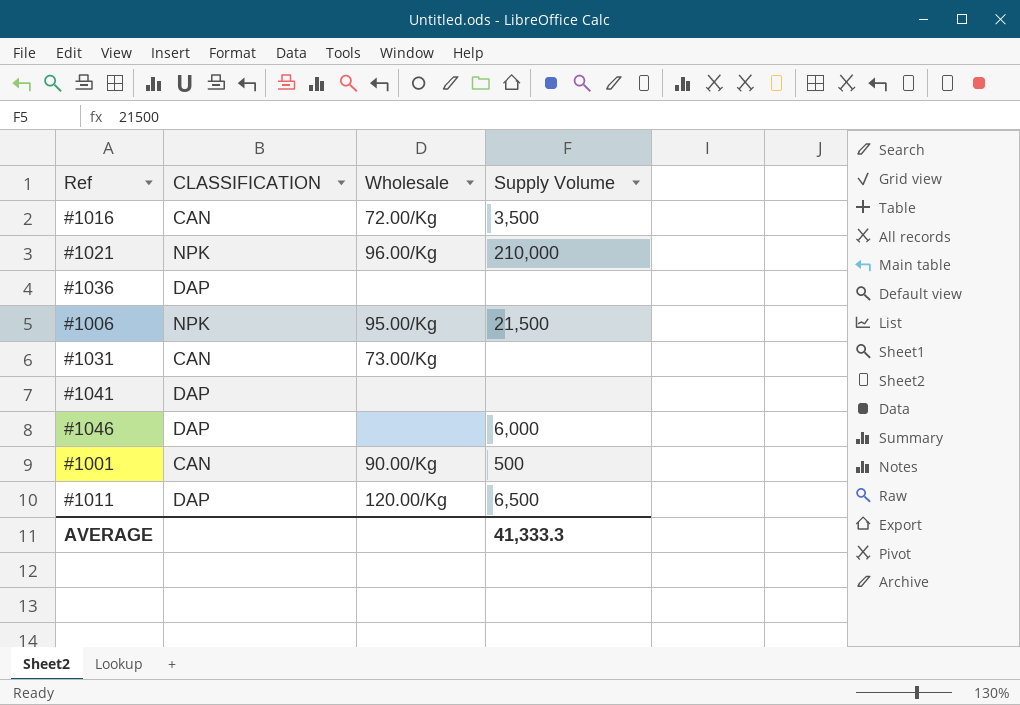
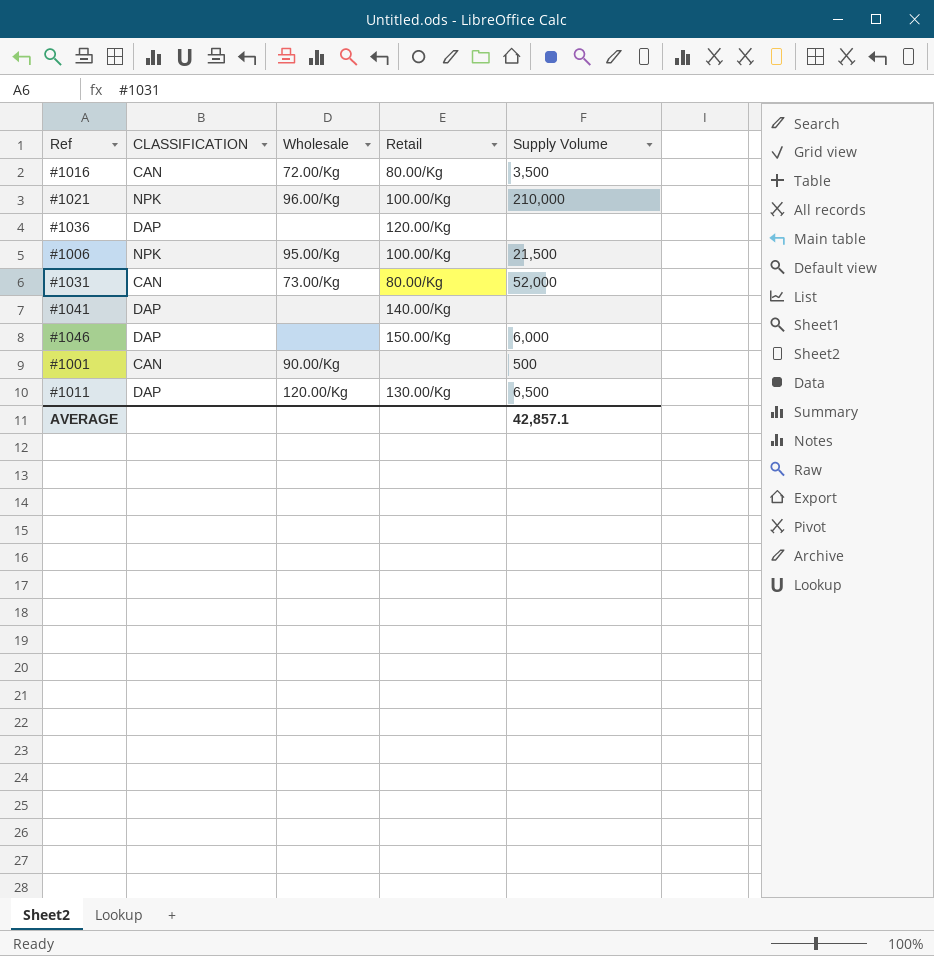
column Retail | position: none -> 4
#1031 | Supply Volume: none -> 52,000
AVERAGE | Supply Volume: 41,333.3 -> 42,857.1

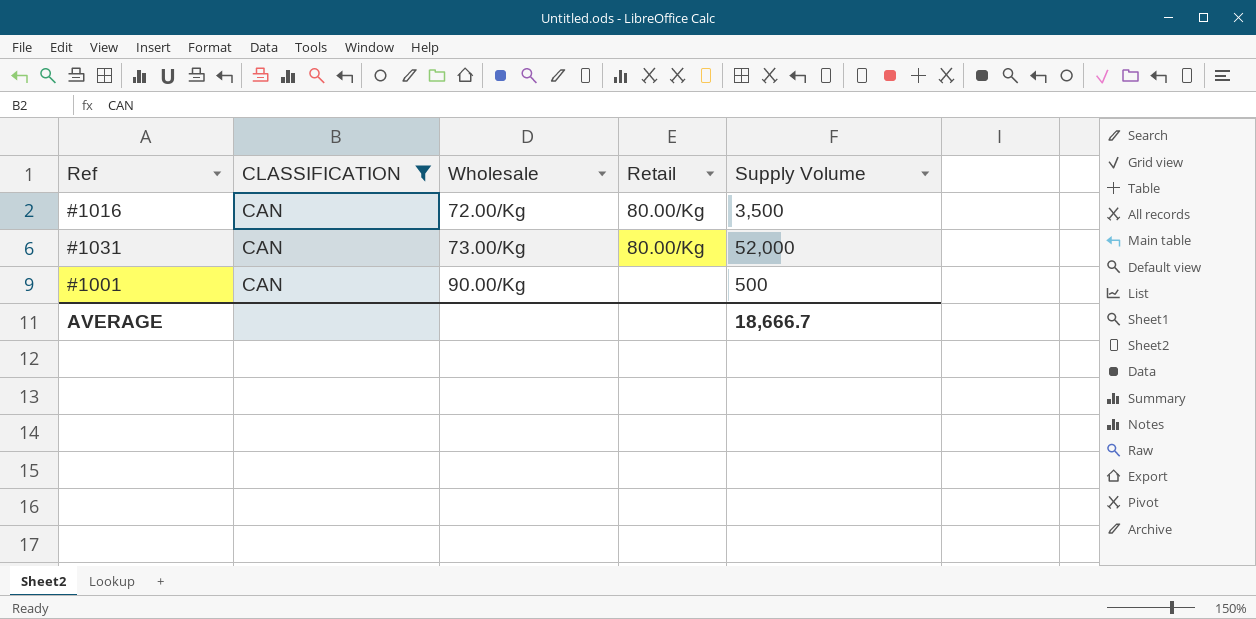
filter: none -> CLASSIFICATION = CAN
AVERAGE | Supply Volume: 42,857.1 -> 18,666.7

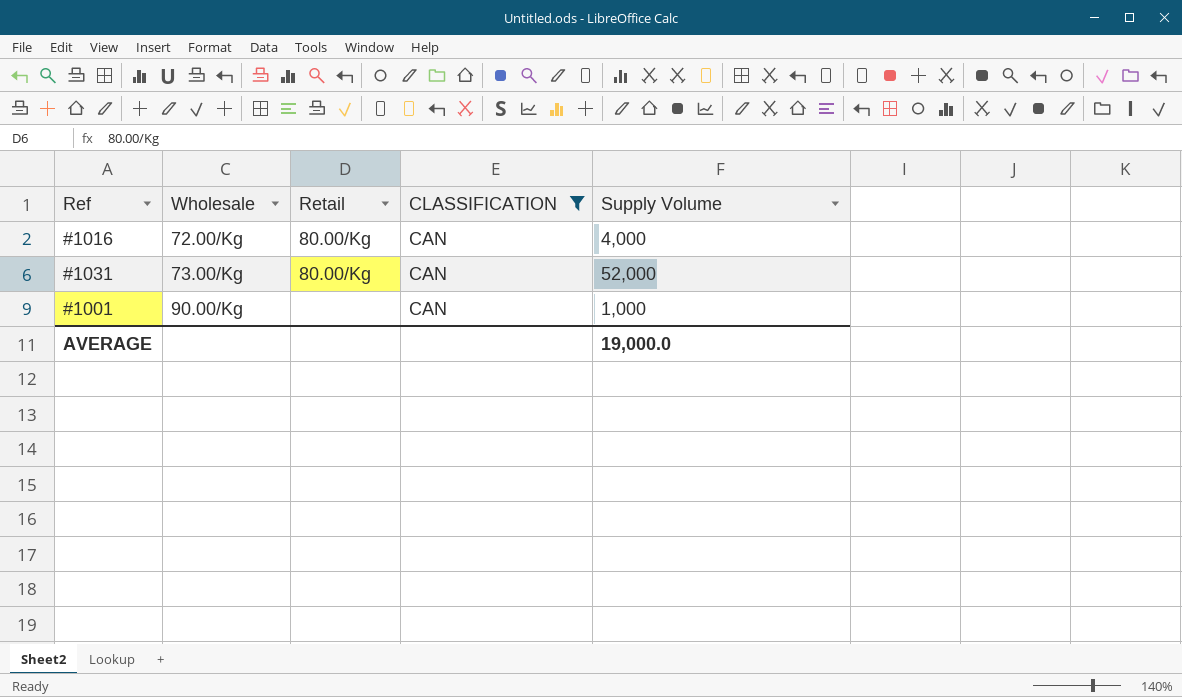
column CLASSIFICATION | position: 2 -> 4
#1016 | Supply Volume: 3,500 -> 4,000
#1001 | Supply Volume: 500 -> 1,000
AVERAGE | Supply Volume: 18,666.7 -> 19,000.0

